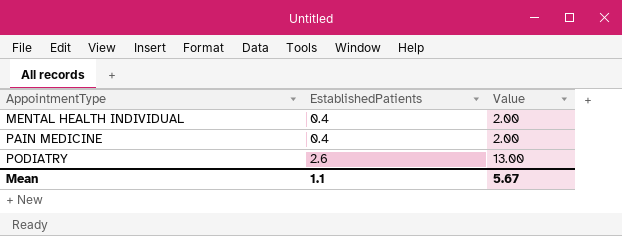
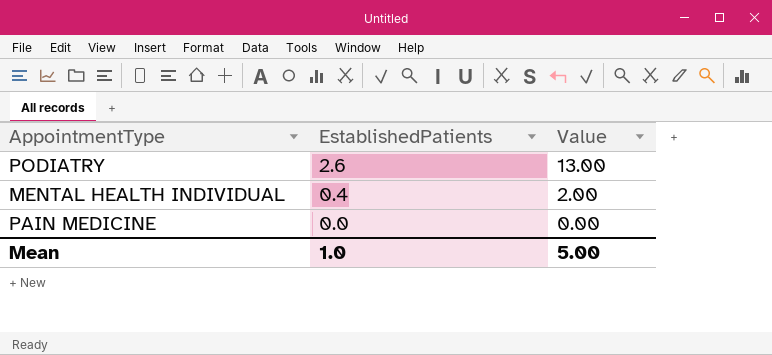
row order: AppointmentType ascending -> EstablishedPatients descending
PAIN MEDICINE | EstablishedPatients: 0.4 -> 0.0
PAIN MEDICINE | Value: 2.00 -> 0.00
Mean | EstablishedPatients: 1.1 -> 1.0
Mean | Value: 5.67 -> 5.00

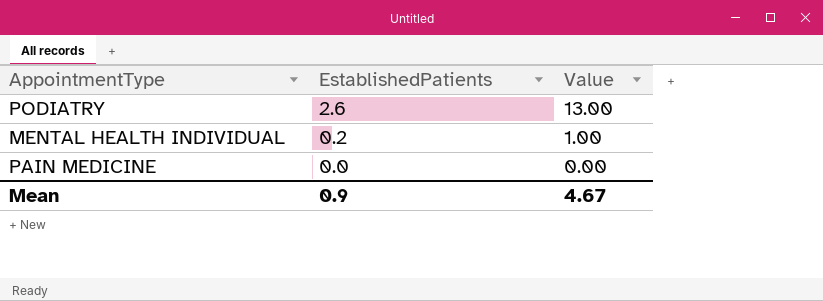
MENTAL HEALTH INDIVIDUAL | EstablishedPatients: 0.4 -> 0.2
MENTAL HEALTH INDIVIDUAL | Value: 2.00 -> 1.00
Mean | EstablishedPatients: 1.0 -> 0.9
Mean | Value: 5.00 -> 4.67

